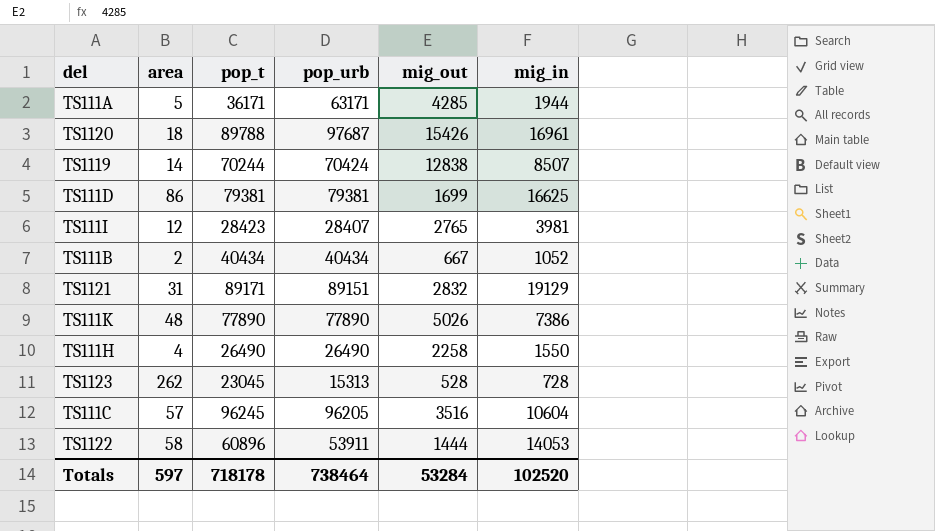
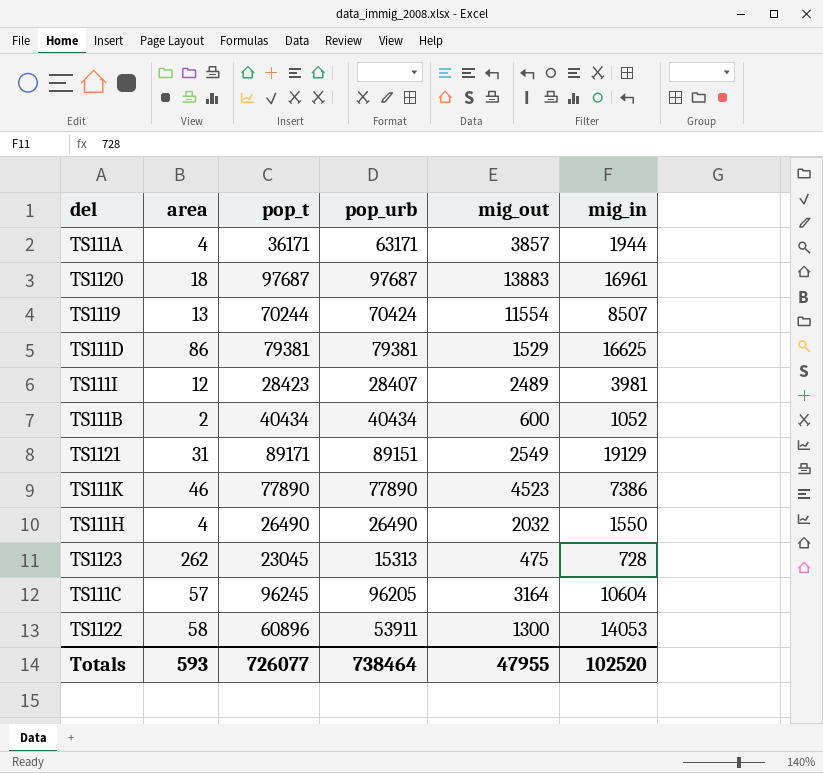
TS111A | area: 5 -> 4
TS111A | mig_out: 4285 -> 3857
TS1120 | pop_t: 89788 -> 97687
TS1120 | mig_out: 15426 -> 13883
TS1119 | area: 14 -> 13
TS1119 | mig_out: 12838 -> 11554
TS111D | mig_out: 1699 -> 1529
TS111I | mig_out: 2765 -> 2489
TS111B | mig_out: 667 -> 600
TS1121 | mig_out: 2832 -> 2549
TS111K | area: 48 -> 46
TS111K | mig_out: 5026 -> 4523
TS111H | mig_out: 2258 -> 2032
TS1123 | mig_out: 528 -> 475
TS111C | mig_out: 3516 -> 3164
TS1122 | mig_out: 1444 -> 1300
Totals | area: 597 -> 593
Totals | pop_t: 718178 -> 726077
Totals | mig_out: 53284 -> 47955

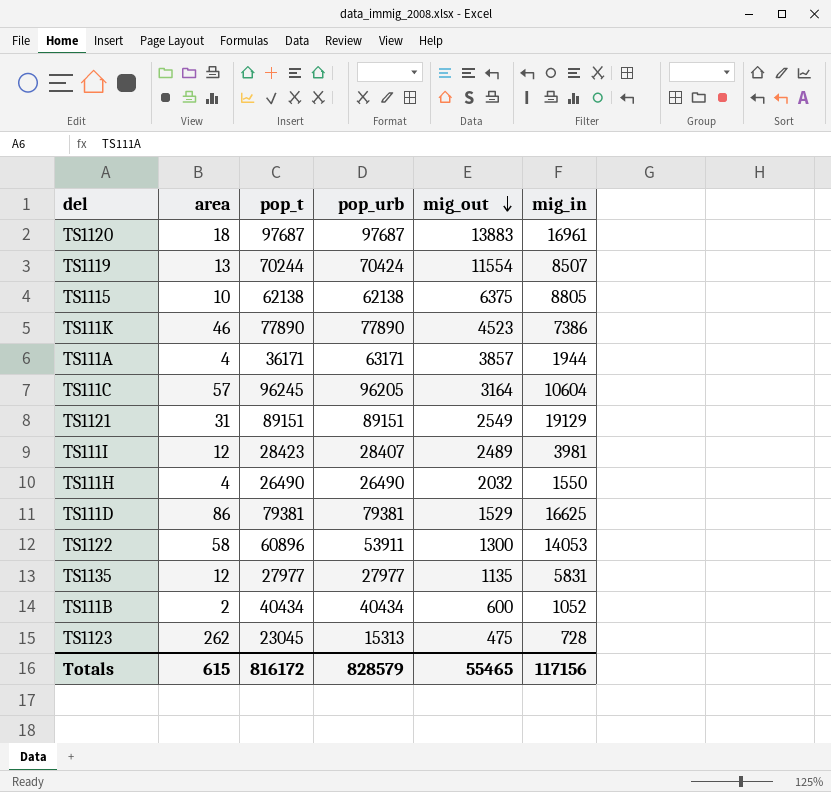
row order: none -> mig_out descending
row TS1115: none -> 10 | 62138 | 62138 | 6375 | 8805
TS1121 | pop_t: 89171 -> 89151
row TS1135: none -> 12 | 27977 | 27977 | 1135 | 5831
Totals | area: 593 -> 615
Totals | pop_t: 726077 -> 816172
Totals | pop_urb: 738464 -> 828579
Totals | mig_out: 47955 -> 55465
Totals | mig_in: 102520 -> 117156

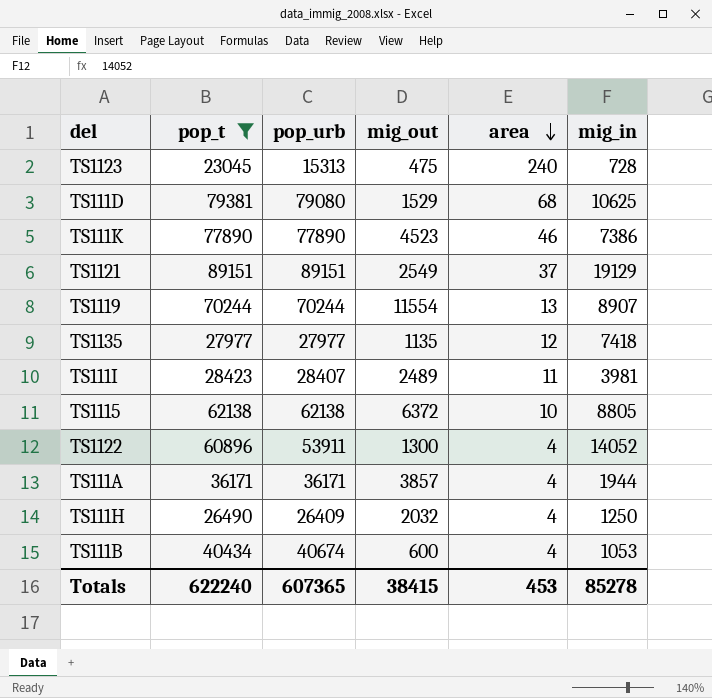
filter: none -> pop_t <= 89151
row order: mig_out descending -> area descending
column area | position: 2 -> 5
TS1123 | area: 262 -> 240
TS111D | pop_urb: 79381 -> 79080
TS111D | area: 86 -> 68
TS111D | mig_in: 16625 -> 10625
TS1121 | area: 31 -> 37
TS1119 | pop_urb: 70424 -> 70244
TS1119 | mig_in: 8507 -> 8907
TS1135 | mig_in: 5831 -> 7418
TS111I | area: 12 -> 11
TS1115 | mig_out: 6375 -> 6372
TS1122 | area: 58 -> 4
TS1122 | mig_in: 14053 -> 14052
TS111A | pop_urb: 63171 -> 36171
TS111H | pop_urb: 26490 -> 26409
TS111H | mig_in: 1550 -> 1250
TS111B | pop_urb: 40434 -> 40674
TS111B | area: 2 -> 4
TS111B | mig_in: 1052 -> 1053
Totals | pop_t: 816172 -> 622240
Totals | pop_urb: 828579 -> 607365
Totals | mig_out: 55465 -> 38415
Totals | area: 615 -> 453
Totals | mig_in: 117156 -> 85278

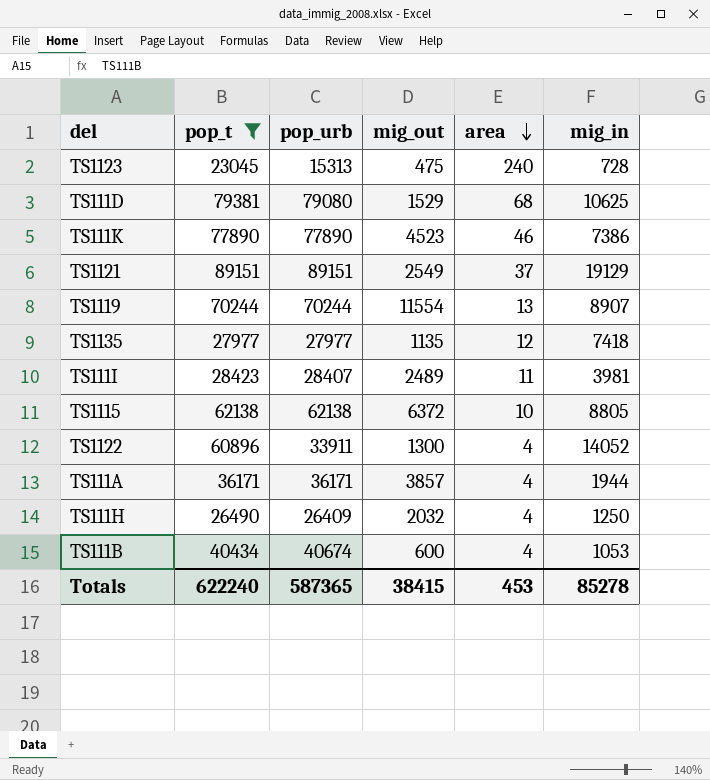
TS1122 | pop_urb: 53911 -> 33911
Totals | pop_urb: 607365 -> 587365

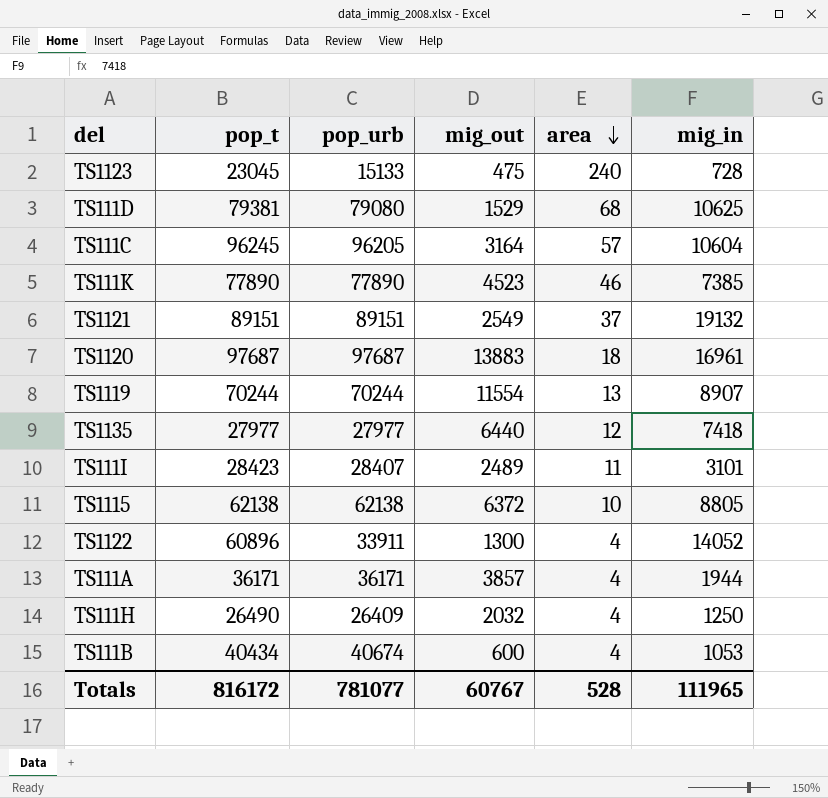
filter: pop_t <= 89151 -> none
TS1123 | pop_urb: 15313 -> 15133
TS111K | mig_in: 7386 -> 7385
TS1121 | mig_in: 19129 -> 19132
TS1135 | mig_out: 1135 -> 6440
TS111I | mig_in: 3981 -> 3101
Totals | pop_t: 622240 -> 816172
Totals | pop_urb: 587365 -> 781077
Totals | mig_out: 38415 -> 60767
Totals | area: 453 -> 528
Totals | mig_in: 85278 -> 111965

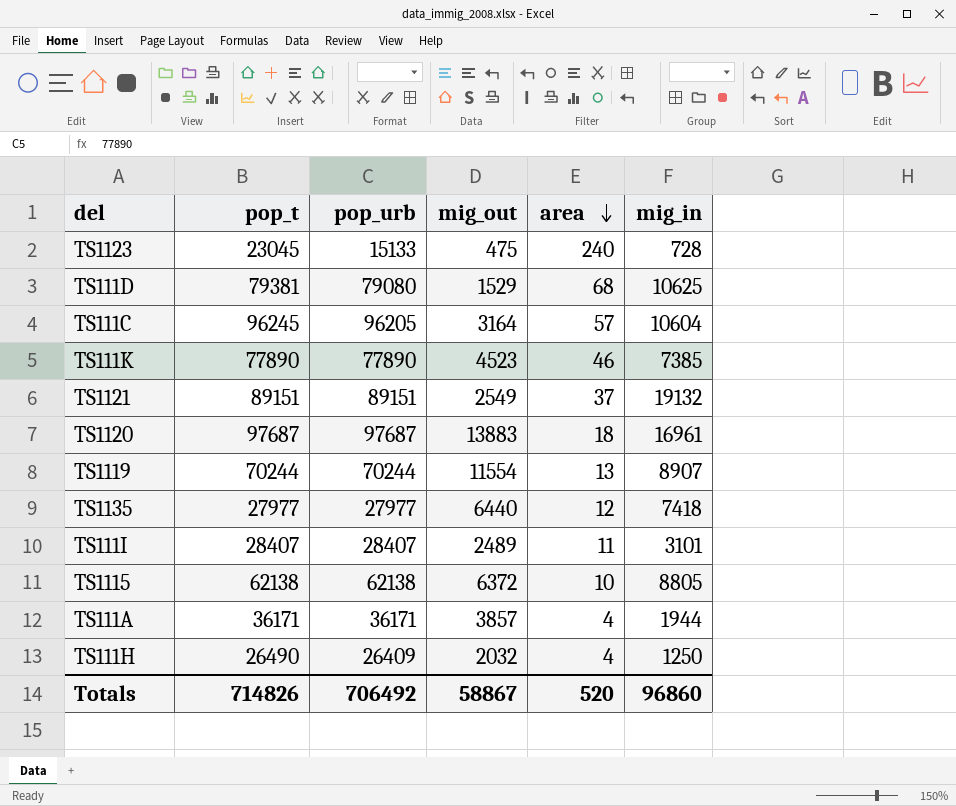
row TS1122: 60896 | 33911 | 1300 | 4 | 14052 -> none
row TS111B: 40434 | 40674 | 600 | 4 | 1053 -> none
TS111I | pop_t: 28423 -> 28407
Totals | pop_t: 816172 -> 714826
Totals | pop_urb: 781077 -> 706492
Totals | mig_out: 60767 -> 58867
Totals | area: 528 -> 520
Totals | mig_in: 111965 -> 96860

